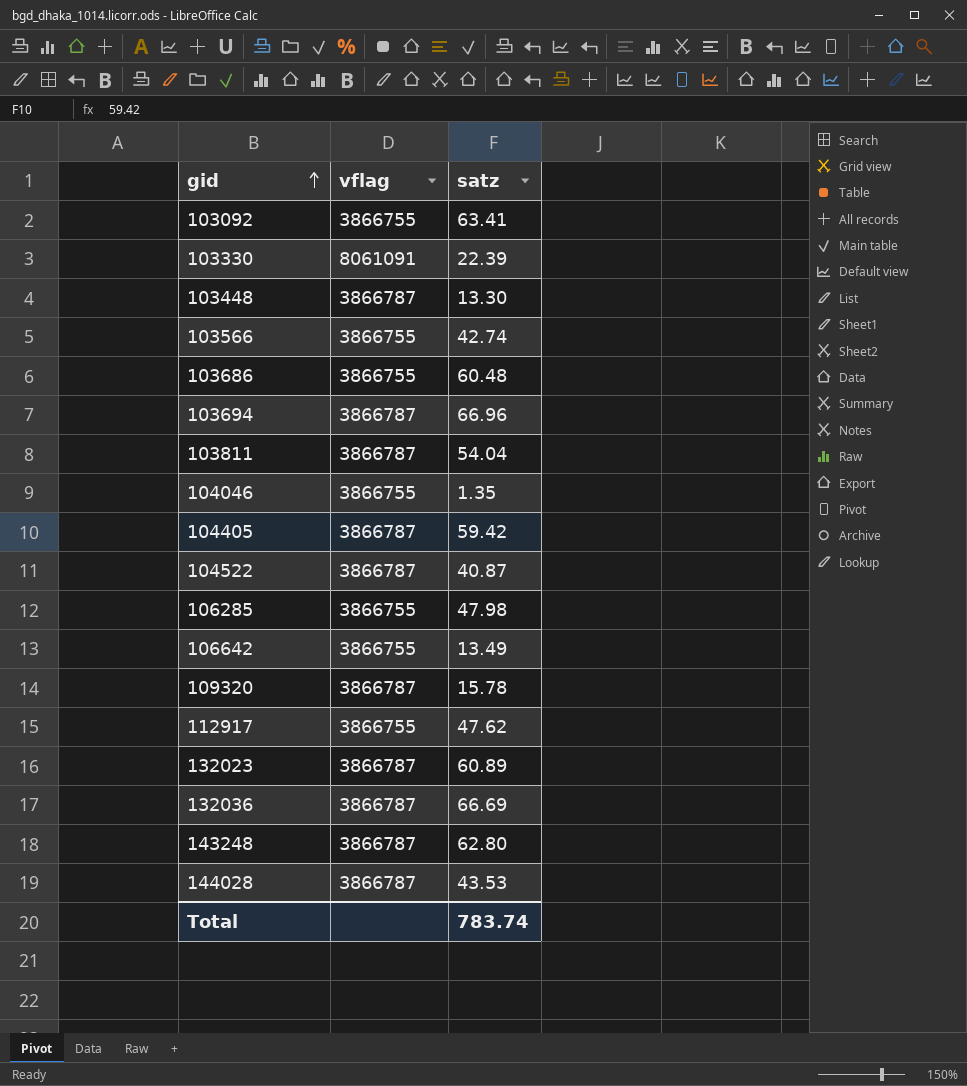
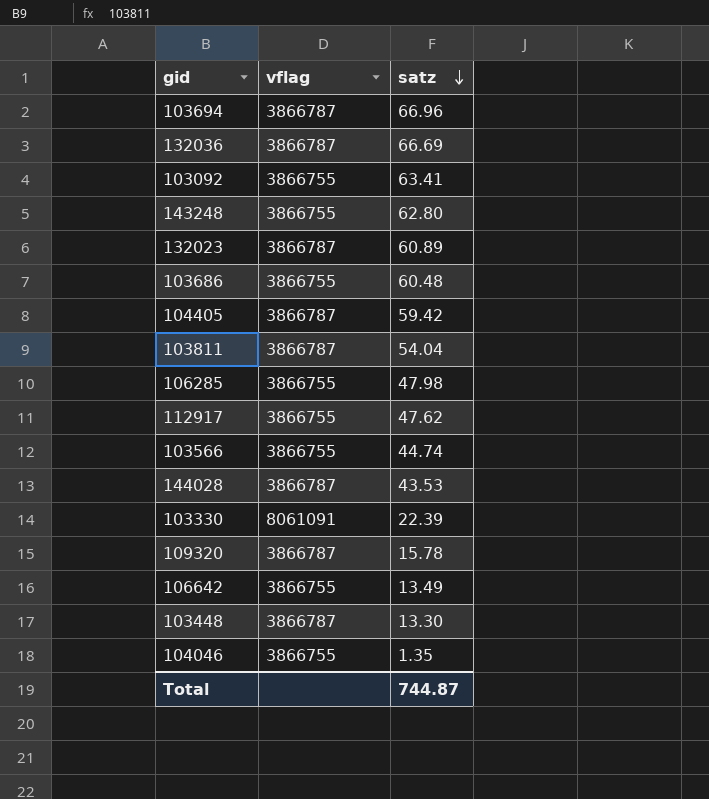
row order: gid ascending -> satz descending
row 104522: 3866787 | 40.87 -> none
143248 | vflag: 3866787 -> 3866755
103566 | satz: 42.74 -> 44.74
Total | satz: 783.74 -> 744.87

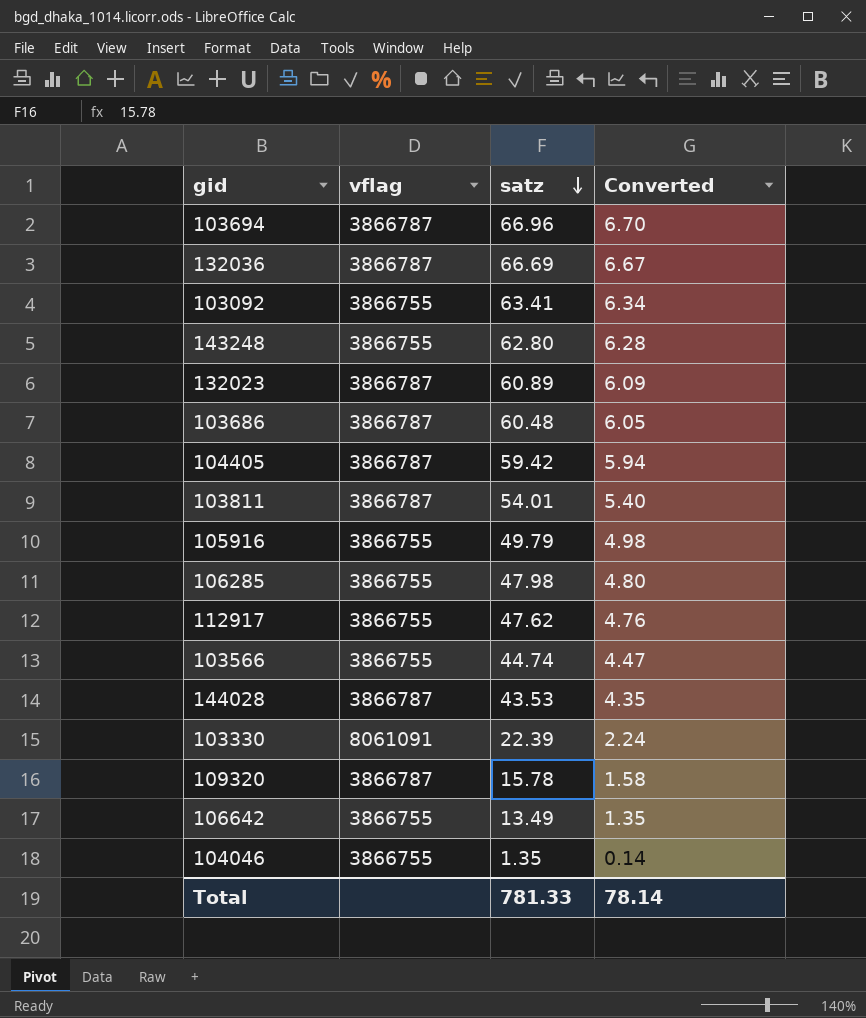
column Converted | formula: none -> [satz] * 0.1
row 103448: 3866787 | 13.30 -> none
103686 | vflag: 3866755 -> 3866787
103811 | satz: 54.04 -> 54.01
row 105916: none -> 3866755 | 49.79 | 4.98
Total | satz: 744.87 -> 781.33

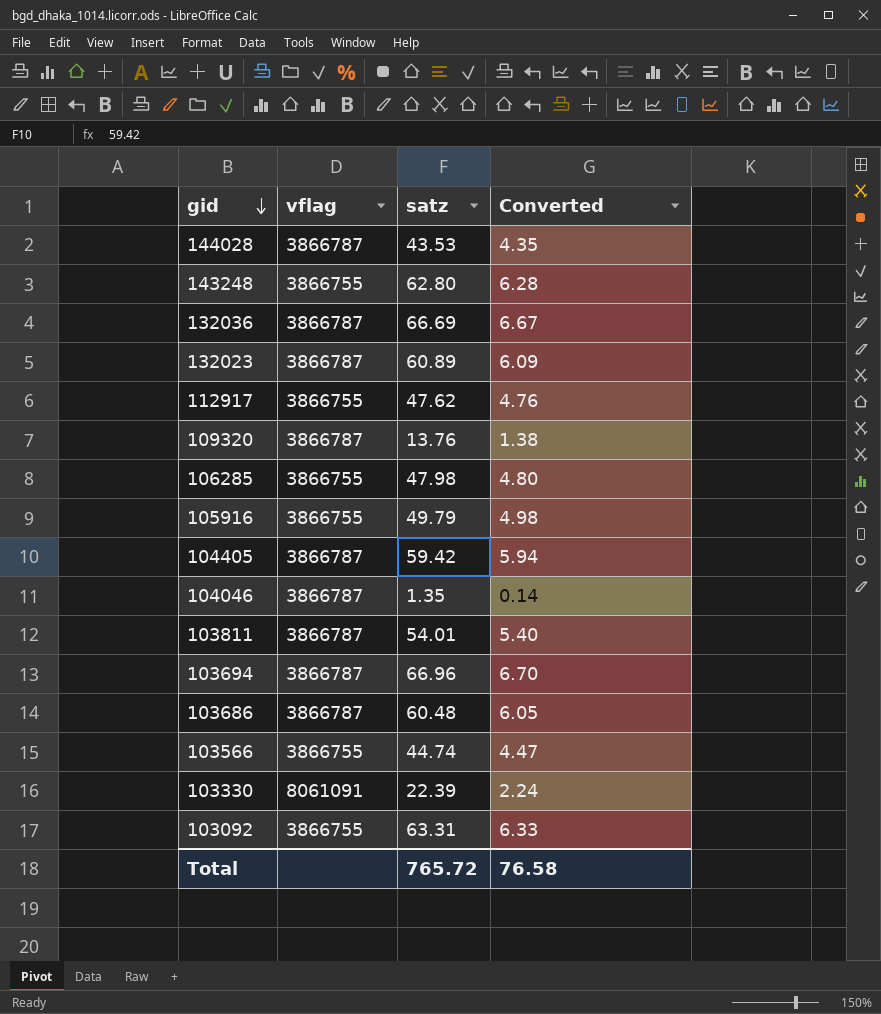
row order: satz descending -> gid descending
row 106642: 3866755 | 13.49 | 1.35 -> none
109320 | satz: 15.78 -> 13.76
109320 | Converted: 1.58 -> 1.38
104046 | vflag: 3866755 -> 3866787
103092 | satz: 63.41 -> 63.31
103092 | Converted: 6.34 -> 6.33
Total | satz: 781.33 -> 765.72
Total | Converted: 78.14 -> 76.58

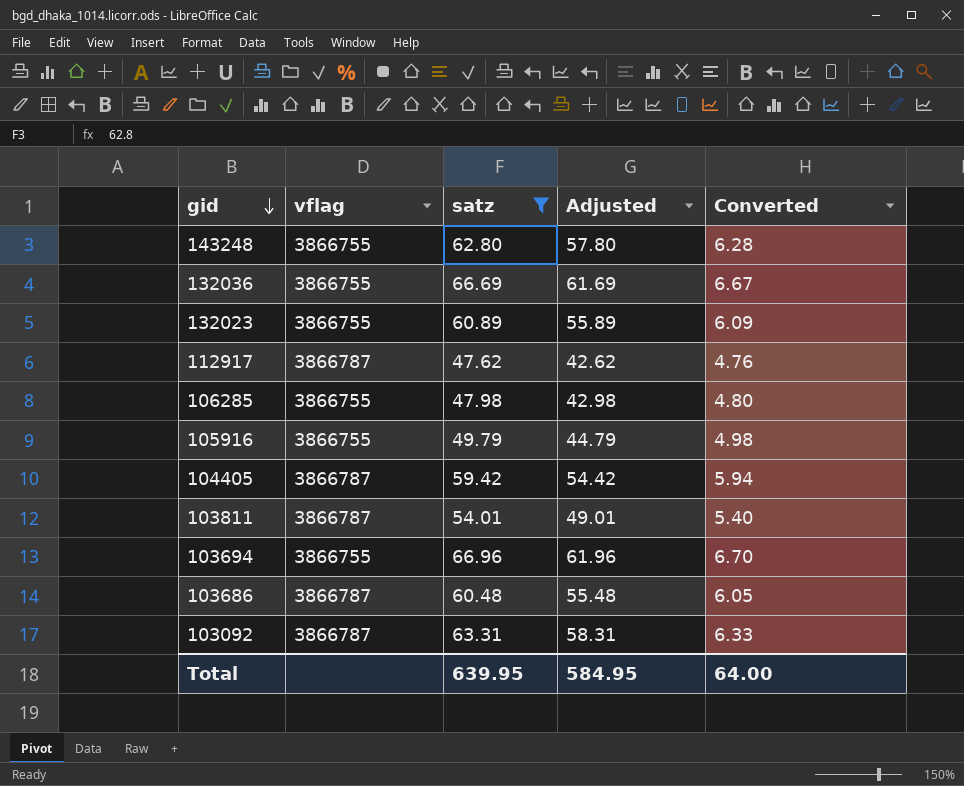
filter: none -> satz >= 47.62
column Adjusted | formula: none -> [satz] - 5
132036 | vflag: 3866787 -> 3866755
132023 | vflag: 3866787 -> 3866755
112917 | vflag: 3866755 -> 3866787
103694 | vflag: 3866787 -> 3866755
103092 | vflag: 3866755 -> 3866787
Total | satz: 765.72 -> 639.95
Total | Converted: 76.58 -> 64.00

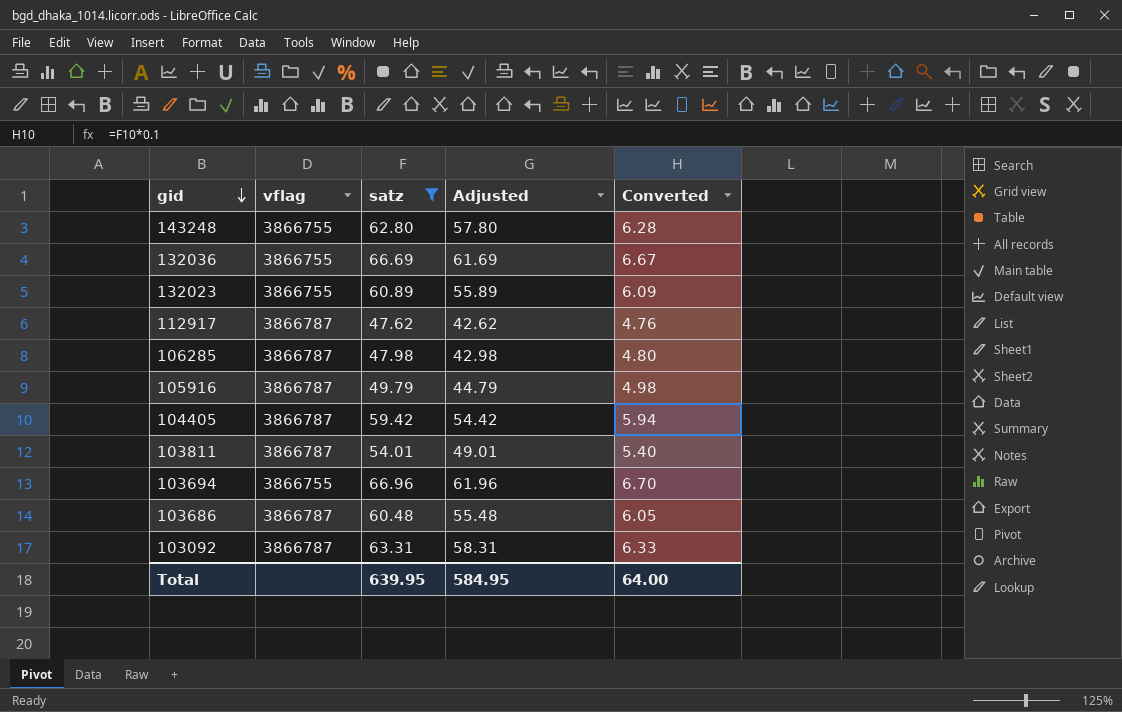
106285 | vflag: 3866755 -> 3866787
105916 | vflag: 3866755 -> 3866787

